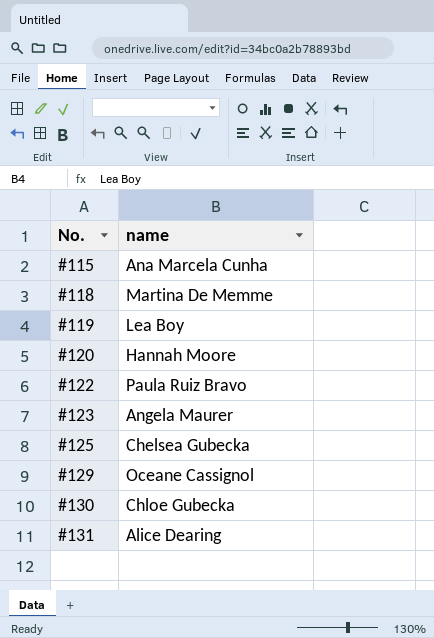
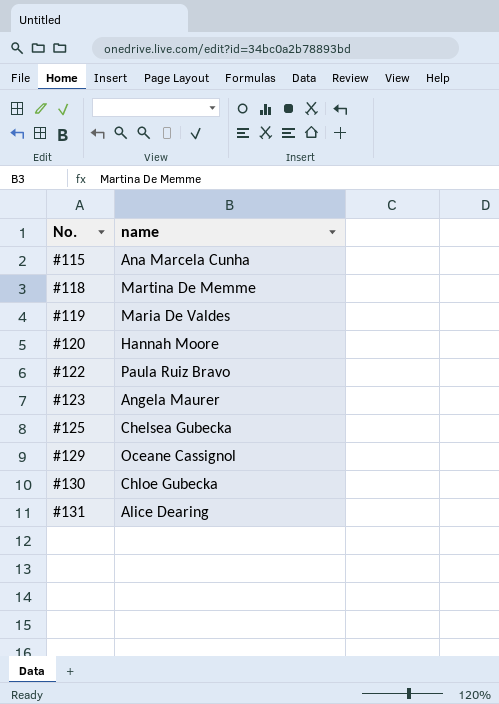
#119 | name: Lea Boy -> Maria De Valdes

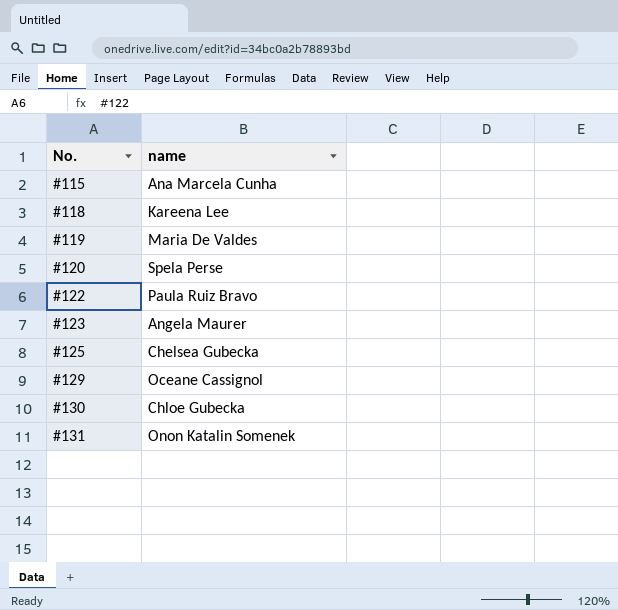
#118 | name: Martina De Memme -> Kareena Lee
#120 | name: Hannah Moore -> Spela Perse
#131 | name: Alice Dearing -> Onon Katalin Somenek

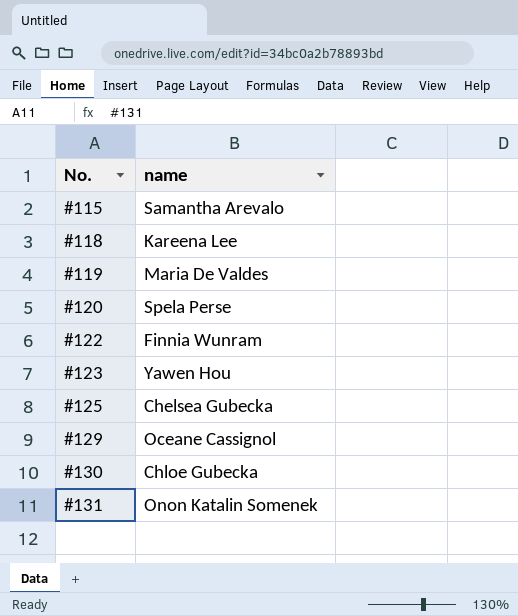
#115 | name: Ana Marcela Cunha -> Samantha Arevalo
#122 | name: Paula Ruiz Bravo -> Finnia Wunram
#123 | name: Angela Maurer -> Yawen Hou

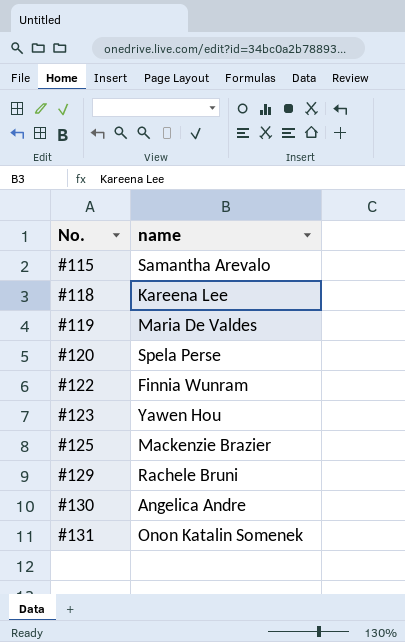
#125 | name: Chelsea Gubecka -> Mackenzie Brazier
#129 | name: Oceane Cassignol -> Rachele Bruni
#130 | name: Chloe Gubecka -> Angelica Andre

